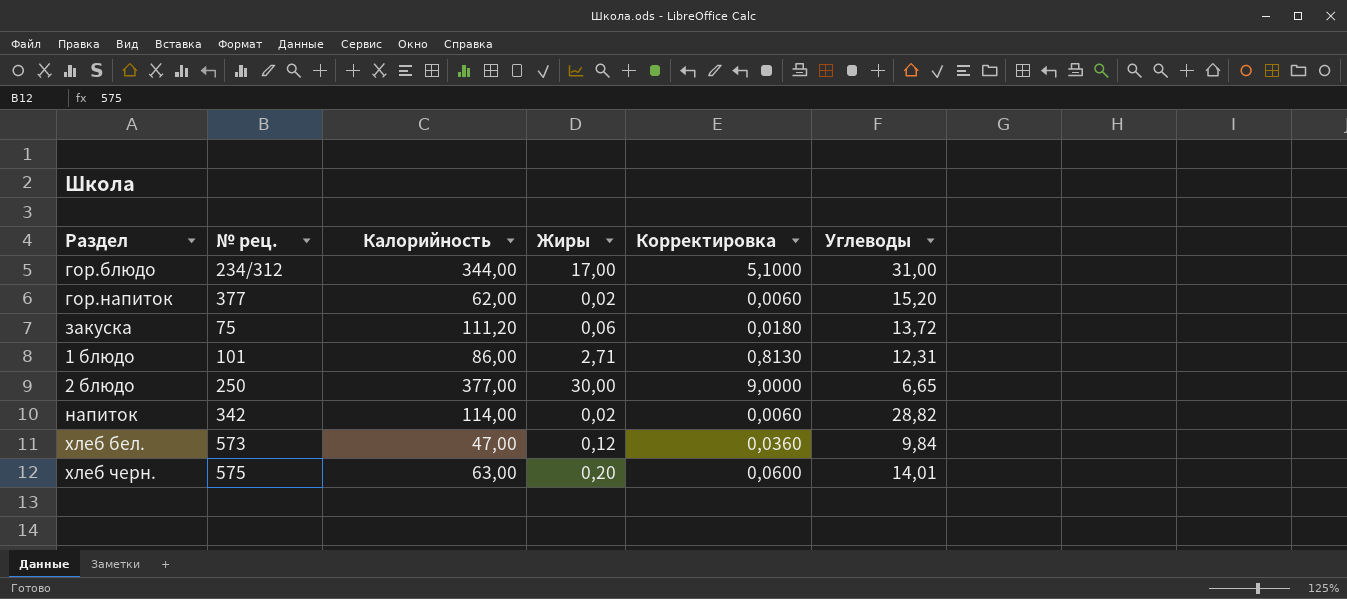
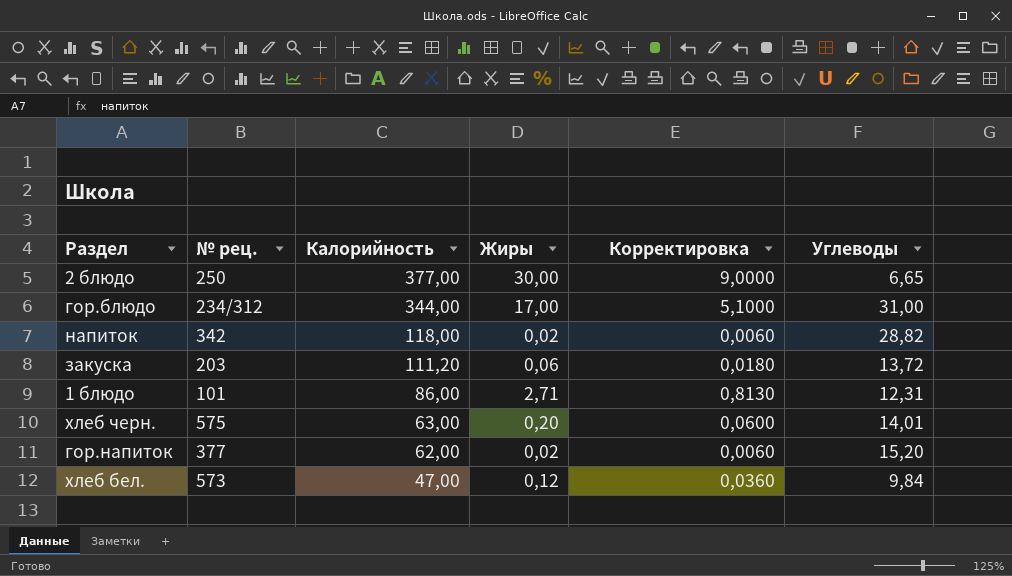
row order: none -> Калорийность descending
напиток | Калорийность: 114,00 -> 118,00
закуска | № рец.: 75 -> 203

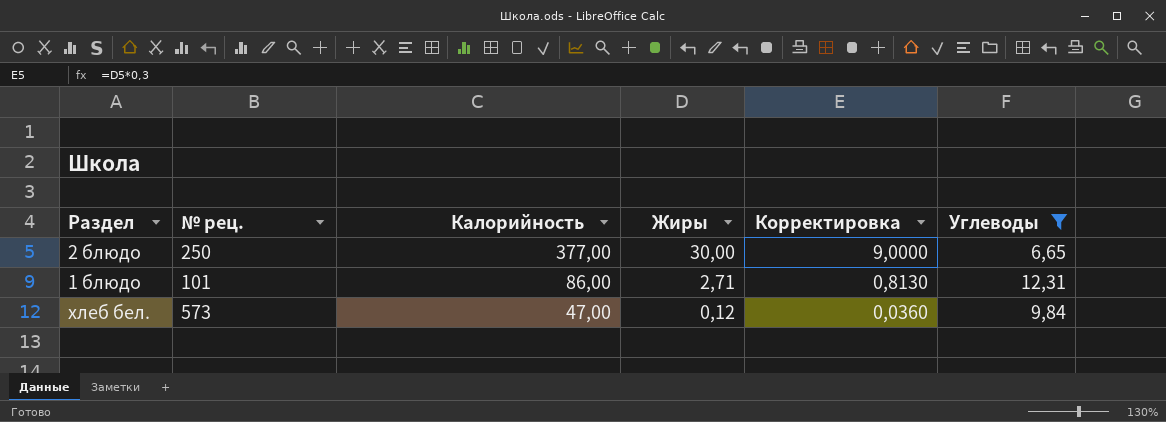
filter: none -> Углеводы <= 12,31

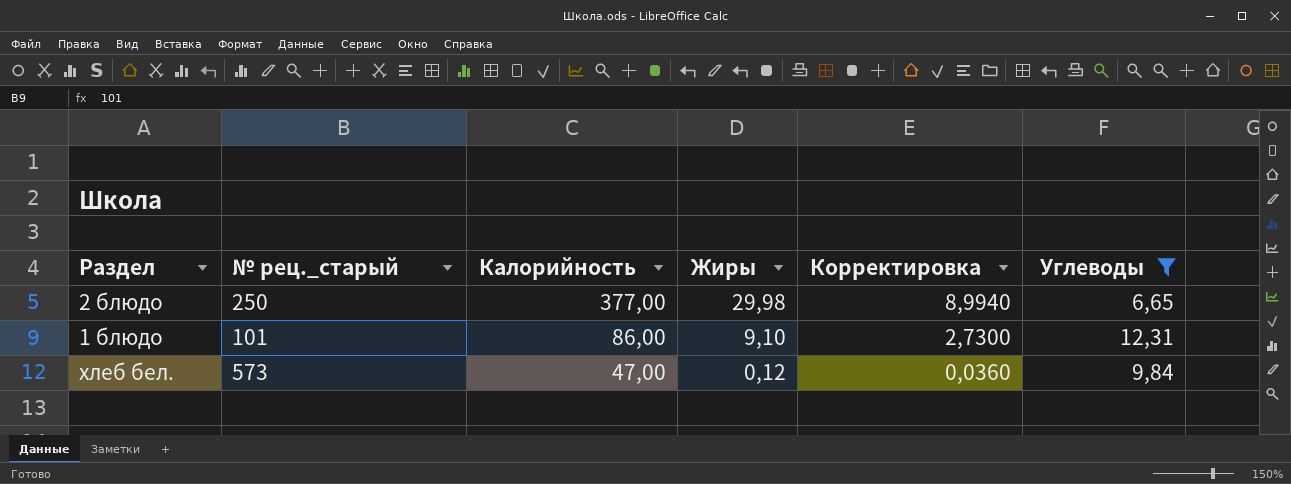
column name: № рец. -> № рец._старый
2 блюдо | Жиры: 30,00 -> 29,98
2 блюдо | Корректировка: 9,0000 -> 8,9940
1 блюдо | Жиры: 2,71 -> 9,10
1 блюдо | Корректировка: 0,8130 -> 2,7300

